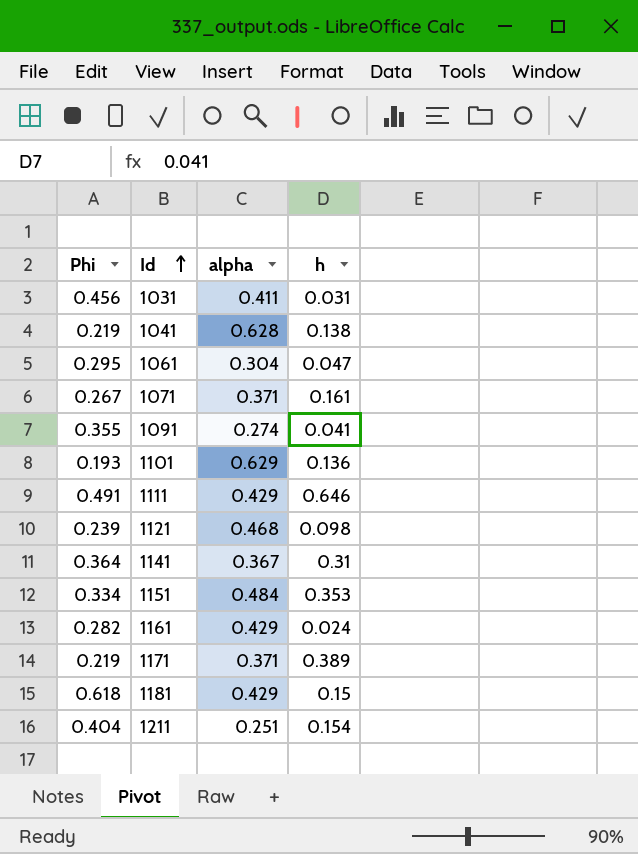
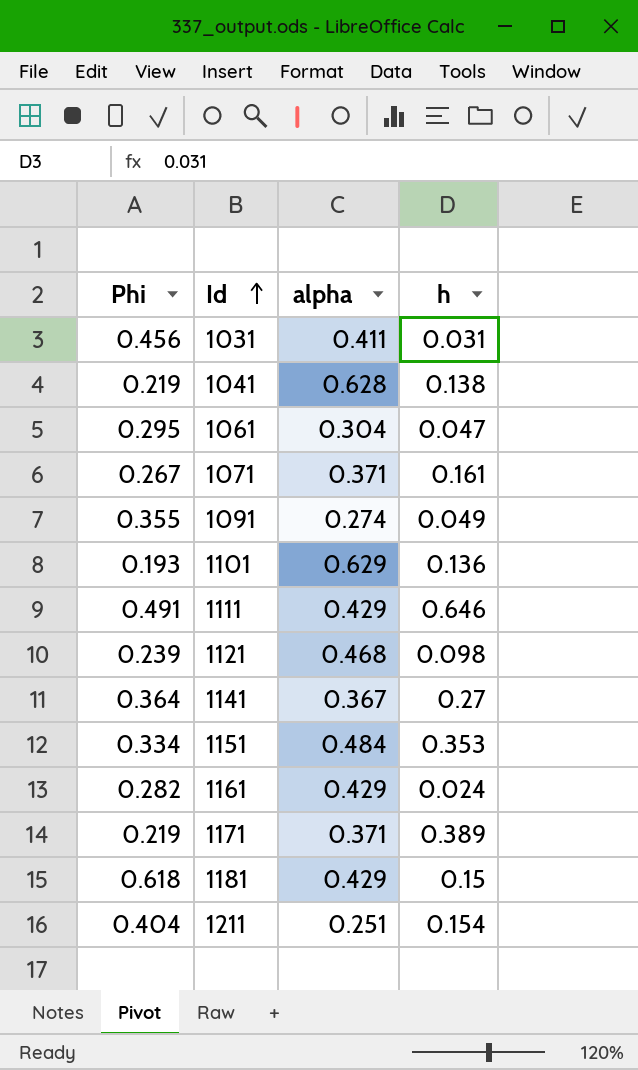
1091 | h: 0.041 -> 0.049
1141 | h: 0.31 -> 0.27

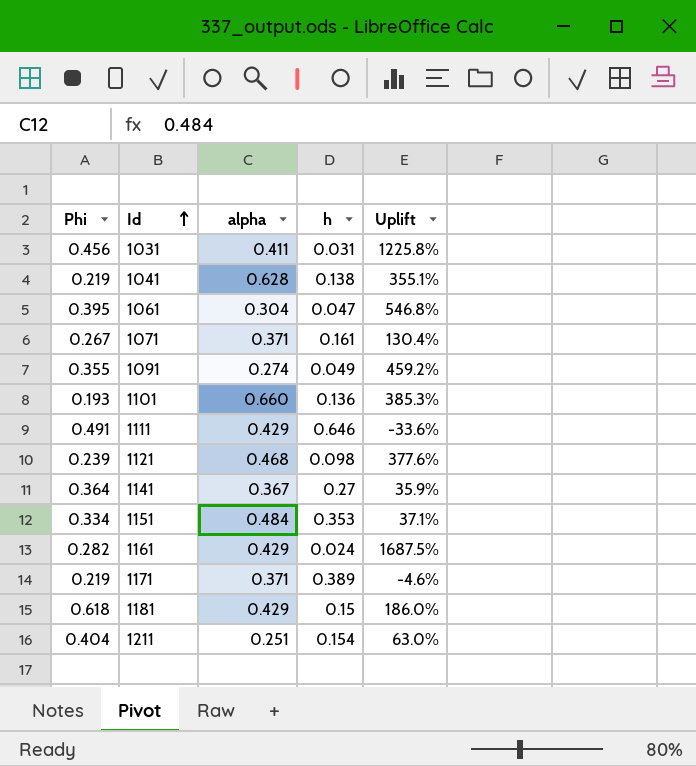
column Uplift | formula: none -> ([alpha] - [h]) / [h]
1061 | Phi: 0.295 -> 0.395
1101 | alpha: 0.629 -> 0.660

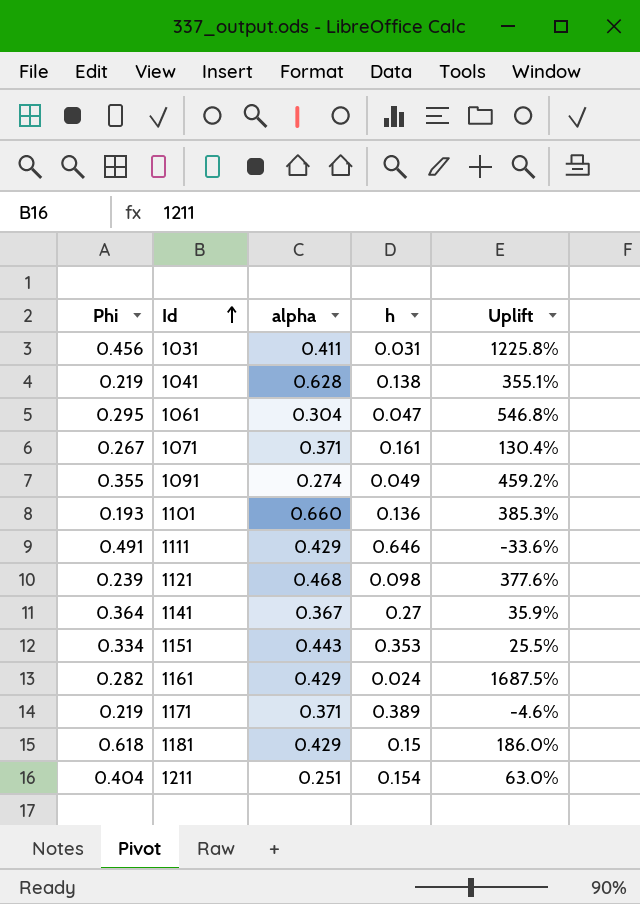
1061 | Phi: 0.395 -> 0.295
1151 | alpha: 0.484 -> 0.443
1151 | Uplift: 37.1% -> 25.5%

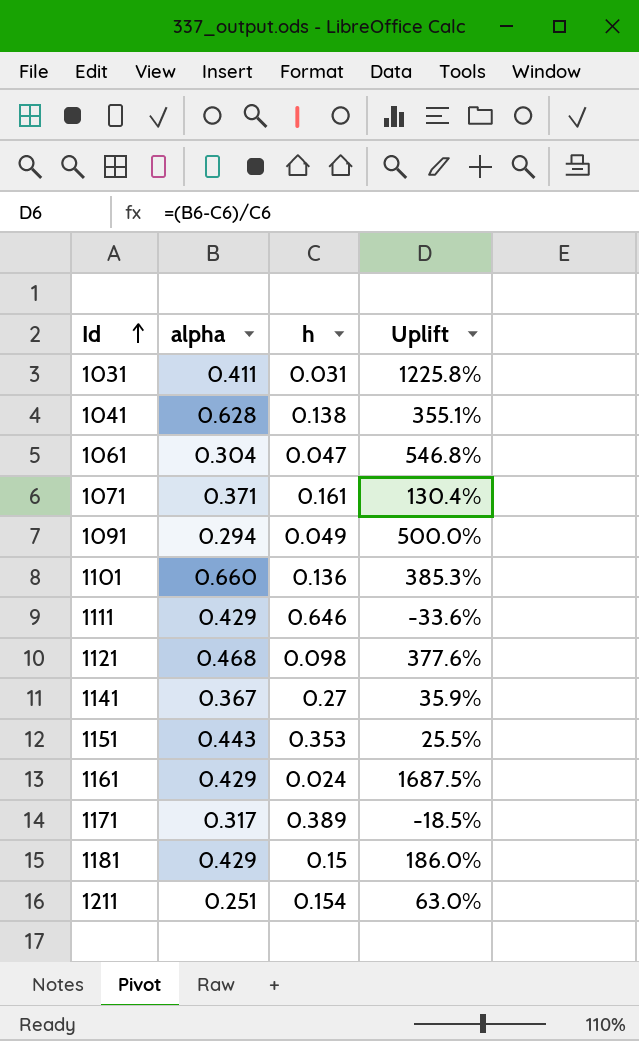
column Phi | position: 1 -> none
1091 | alpha: 0.274 -> 0.294
1091 | Uplift: 459.2% -> 500.0%
1171 | alpha: 0.371 -> 0.317
1171 | Uplift: -4.6% -> -18.5%

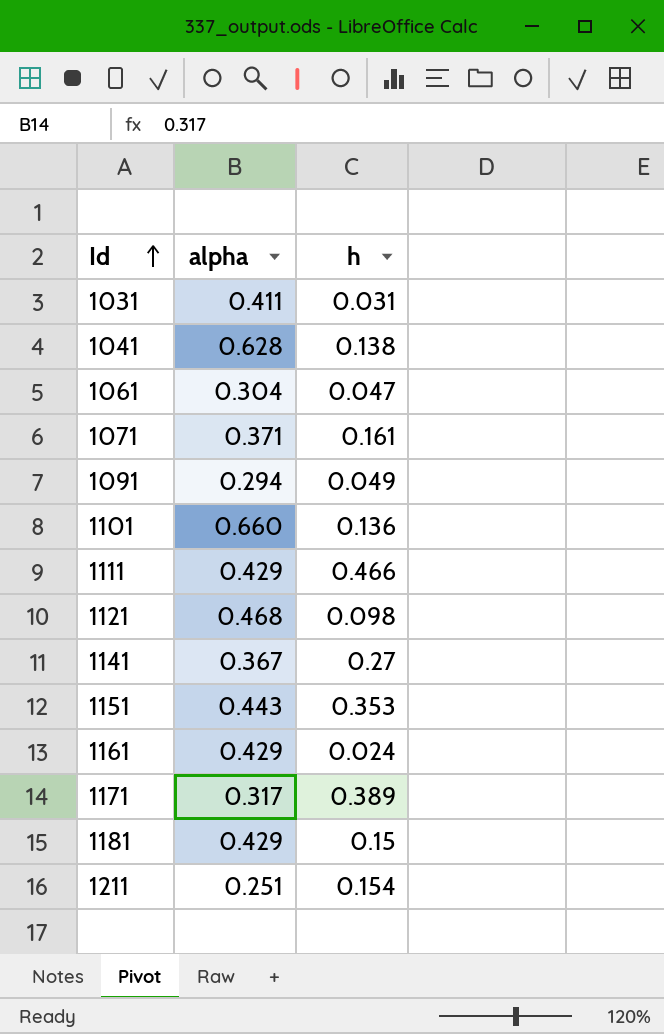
column Uplift | formula: ([alpha] - [h]) / [h] -> none
1111 | h: 0.646 -> 0.466

